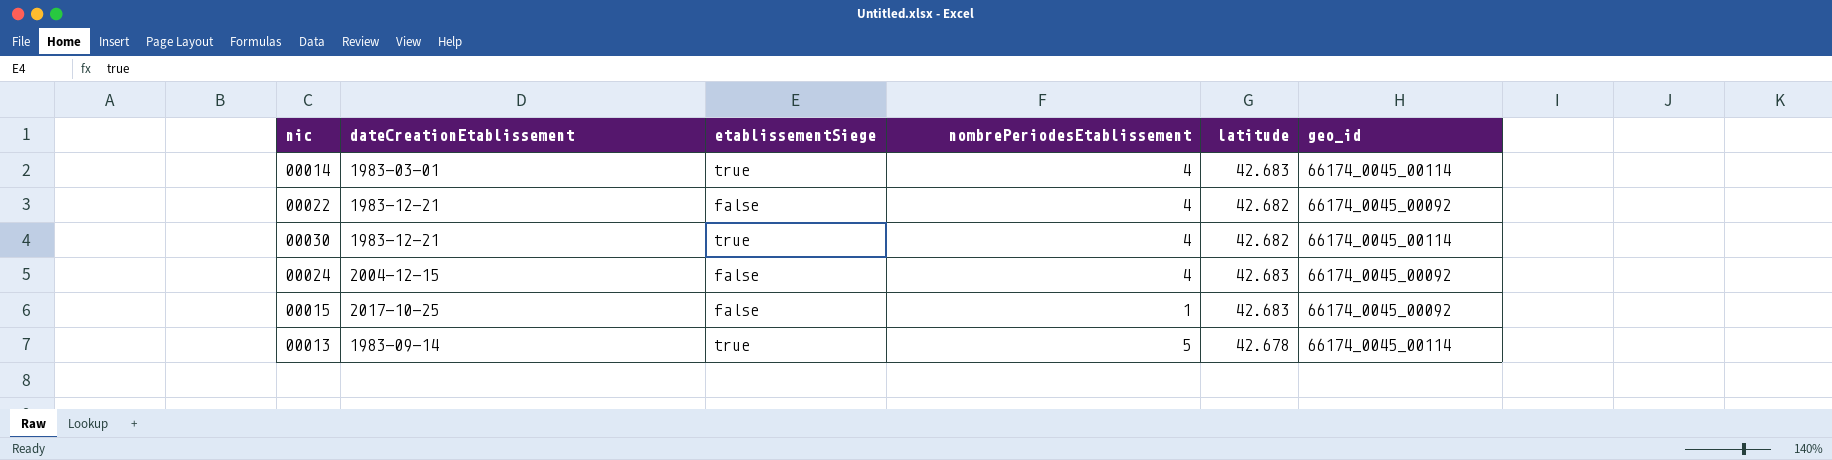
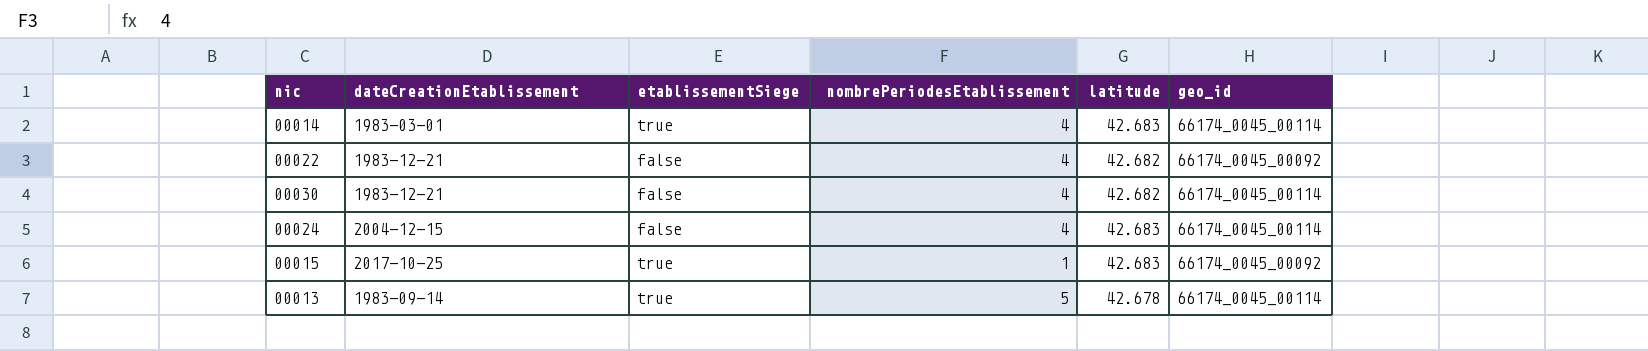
00030 | etablissementSiege: true -> false
00024 | geo_id: 66174_0045_00092 -> 66174_0045_00114
00015 | etablissementSiege: false -> true

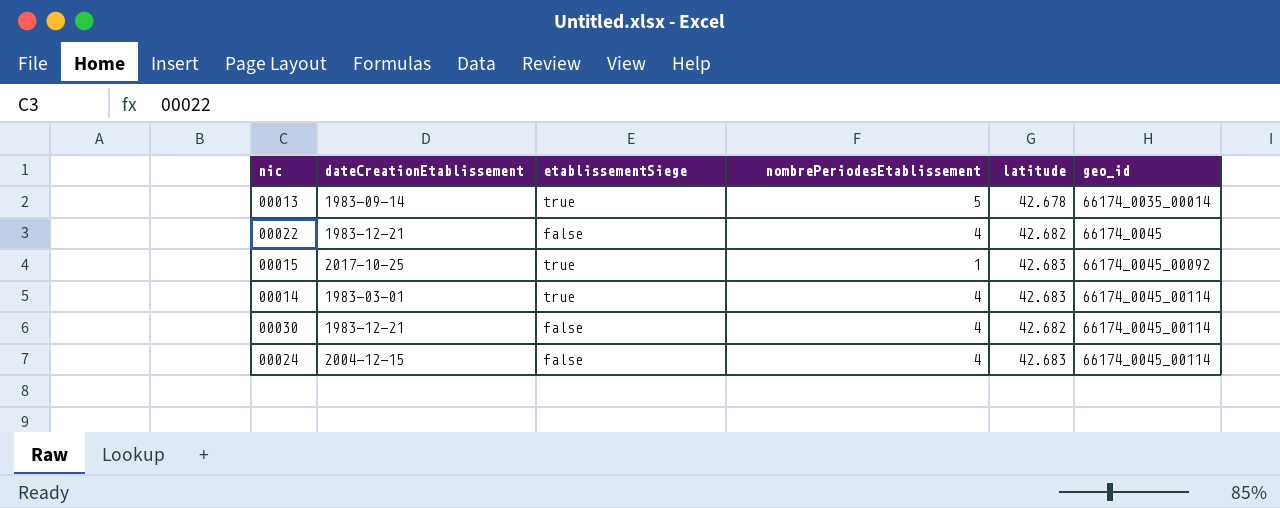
row order: none -> geo_id ascending
00013 | geo_id: 66174_0045_00114 -> 66174_0035_00014
00022 | geo_id: 66174_0045_00092 -> 66174_0045

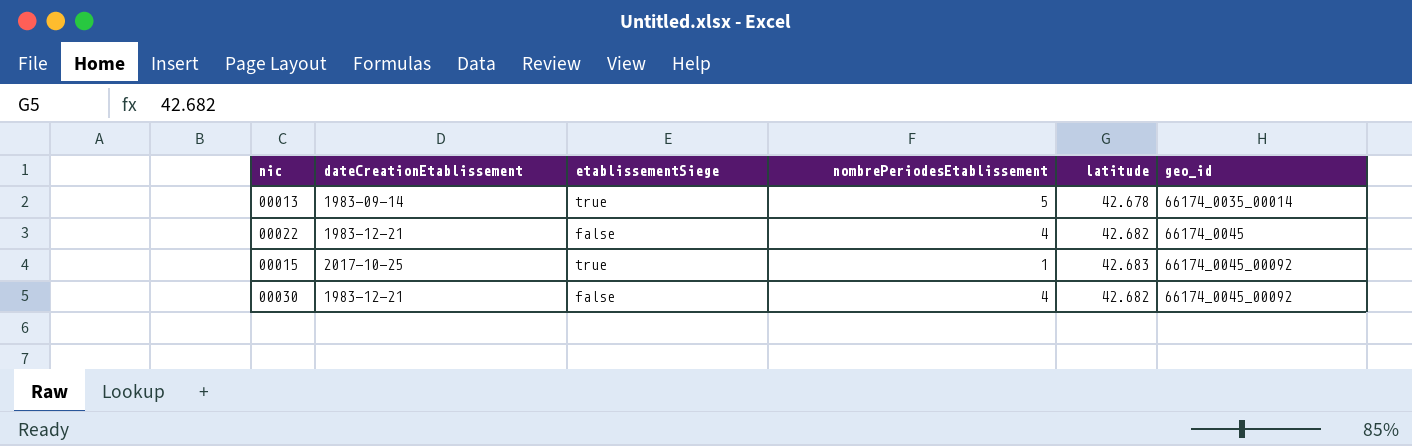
row 00014: 1983-03-01 | true | 4 | 42.683 | 66174_0045_00114 -> none
row 00024: 2004-12-15 | false | 4 | 42.683 | 66174_0045_00114 -> none
00030 | geo_id: 66174_0045_00114 -> 66174_0045_00092

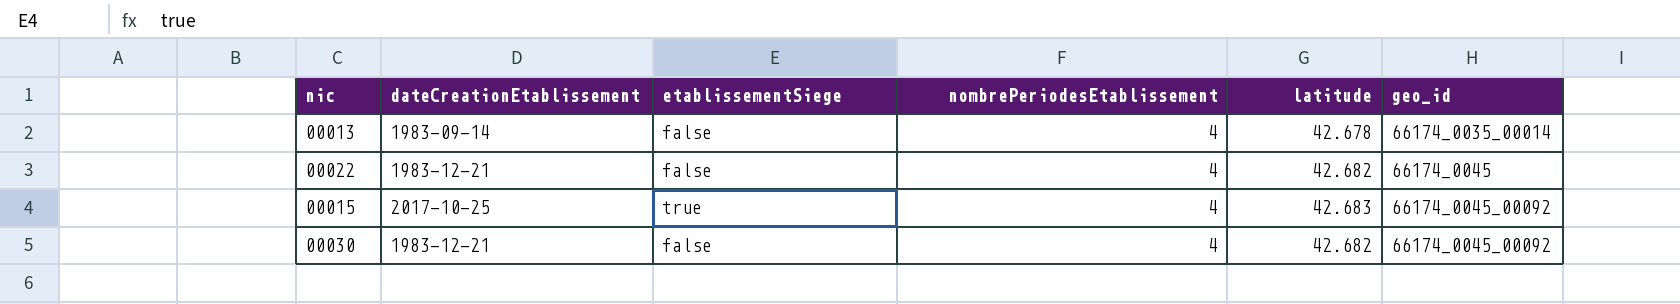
00013 | etablissementSiege: true -> false
00013 | nombrePeriodesEtablissement: 5 -> 4
00015 | nombrePeriodesEtablissement: 1 -> 4

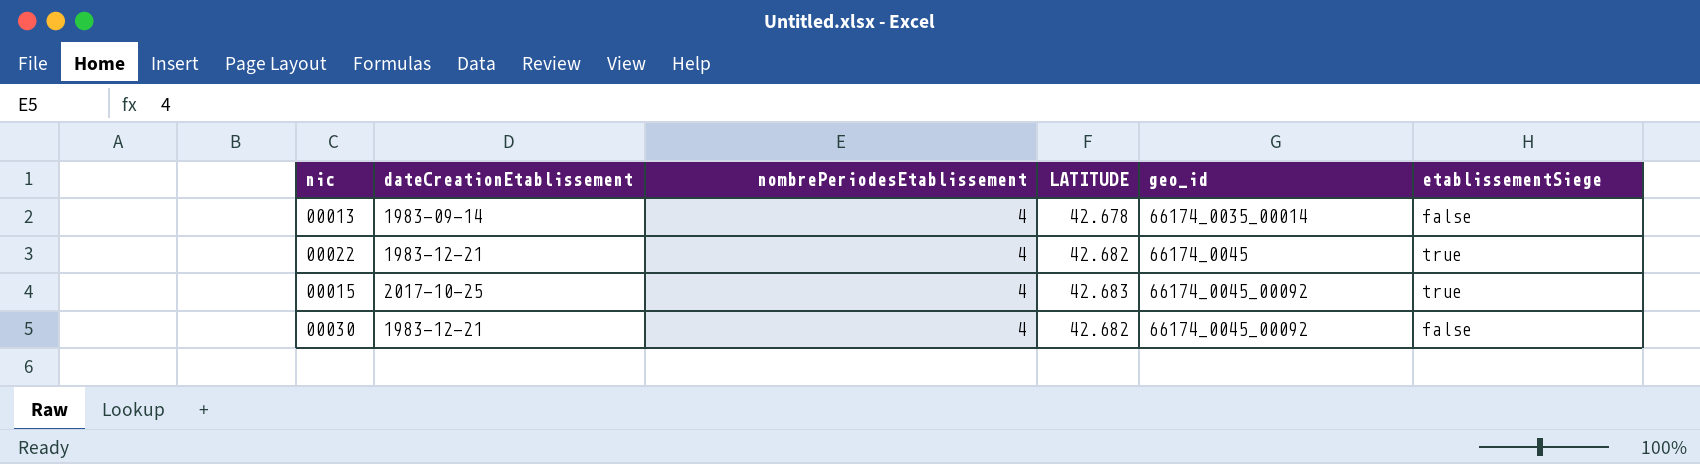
column name: latitude -> LATITUDE
column etablissementSiege | position: 3 -> 6
00022 | etablissementSiege: false -> true

